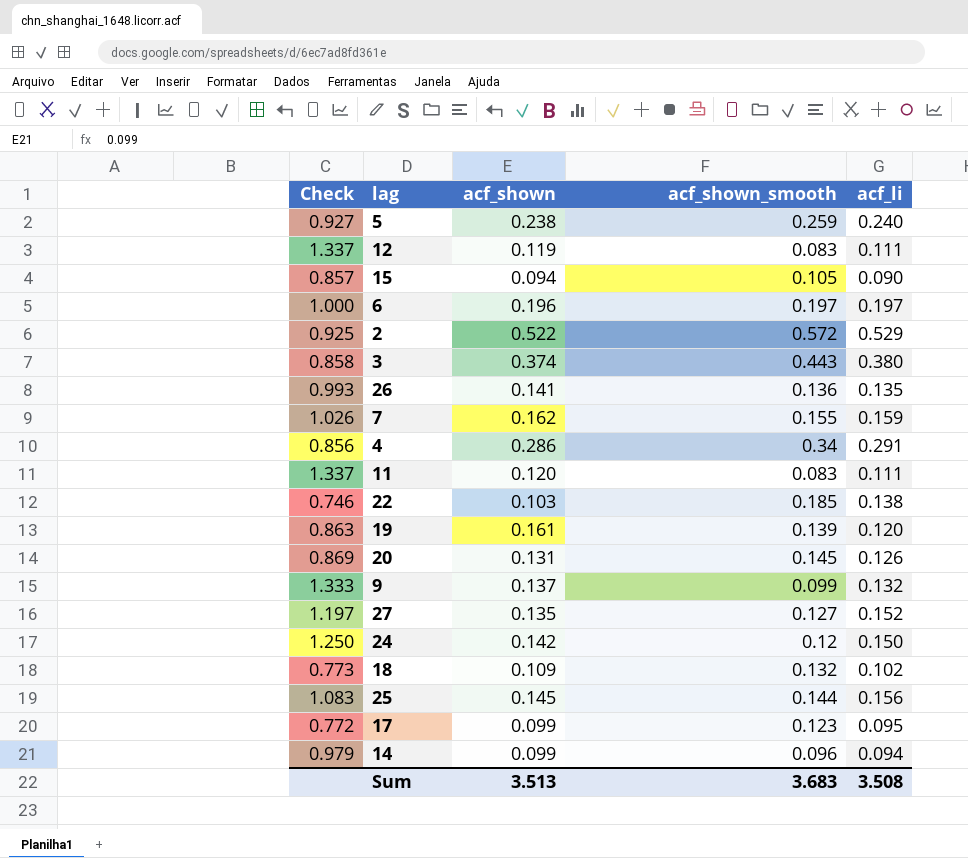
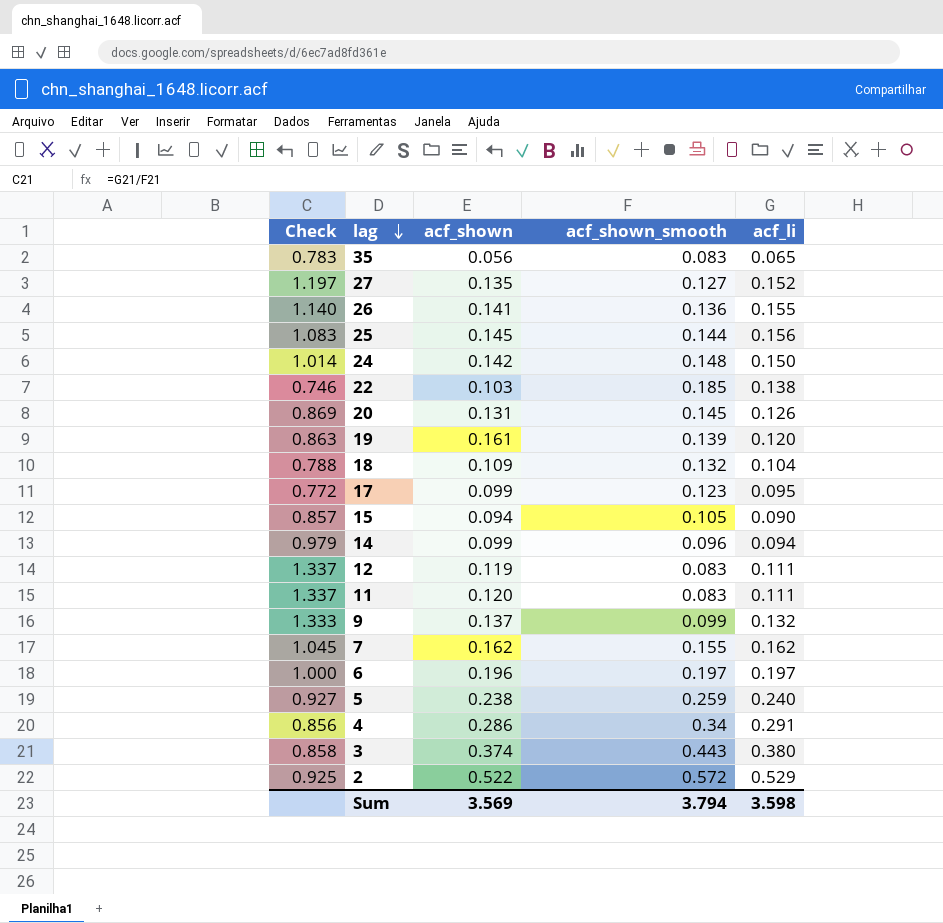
row order: none -> lag descending
row 35: none -> 0.783 | 0.056 | 0.083 | 0.065
26 | Check: 0.993 -> 1.140
26 | acf_li: 0.135 -> 0.155
24 | Check: 1.250 -> 1.014
24 | acf_shown_smooth: 0.12 -> 0.148
18 | Check: 0.773 -> 0.788
18 | acf_li: 0.102 -> 0.104
7 | Check: 1.026 -> 1.045
7 | acf_li: 0.159 -> 0.162
Sum | acf_shown: 3.513 -> 3.569
Sum | acf_shown_smooth: 3.683 -> 3.794
Sum | acf_li: 3.508 -> 3.598

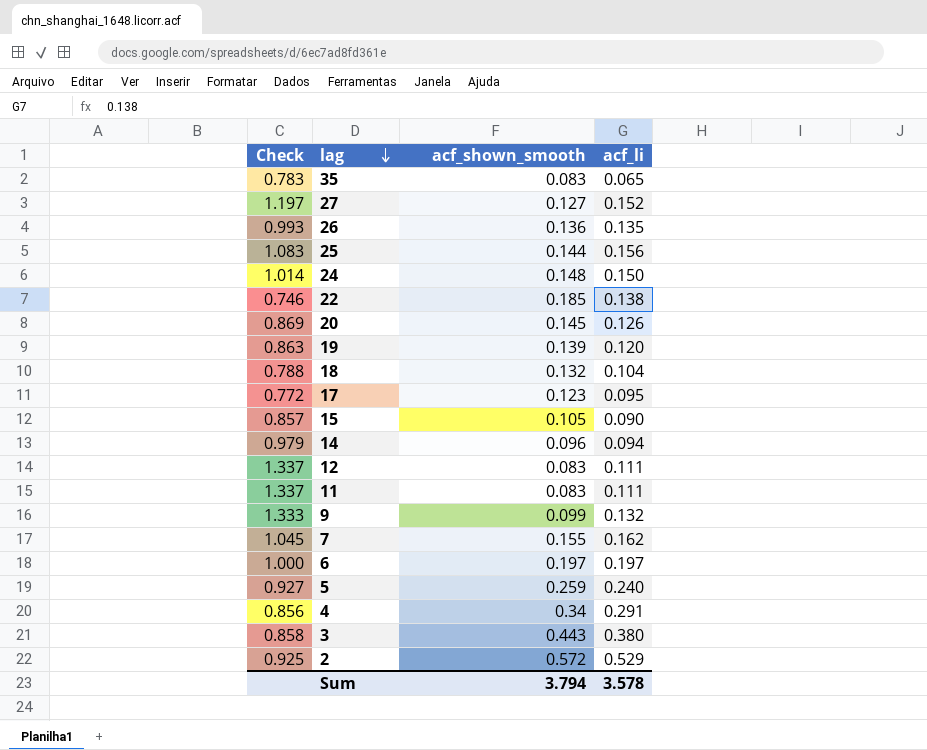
column acf_shown | position: 3 -> none
26 | Check: 1.140 -> 0.993
26 | acf_li: 0.155 -> 0.135
Sum | acf_li: 3.598 -> 3.578

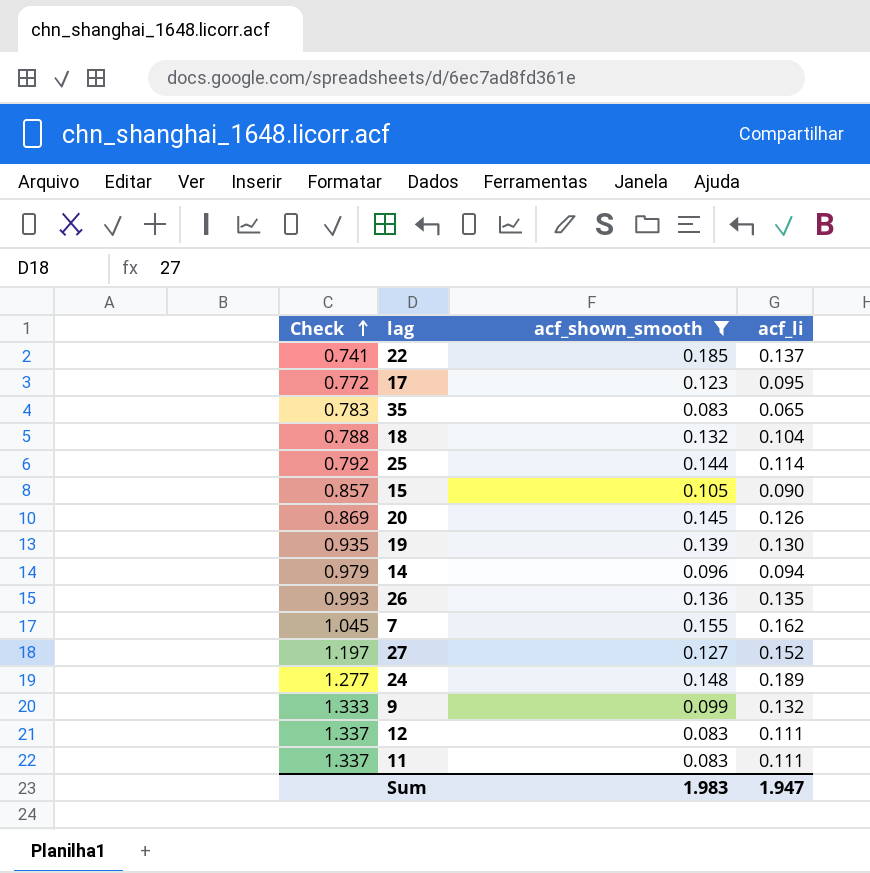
filter: none -> acf_shown_smooth <= 0.185
row order: lag descending -> Check ascending
22 | Check: 0.746 -> 0.741
22 | acf_li: 0.138 -> 0.137
25 | Check: 1.083 -> 0.792
25 | acf_li: 0.156 -> 0.114
19 | Check: 0.863 -> 0.935
19 | acf_li: 0.120 -> 0.130
24 | Check: 1.014 -> 1.277
24 | acf_li: 0.150 -> 0.189
Sum | acf_shown_smooth: 3.794 -> 1.983
Sum | acf_li: 3.578 -> 1.947

